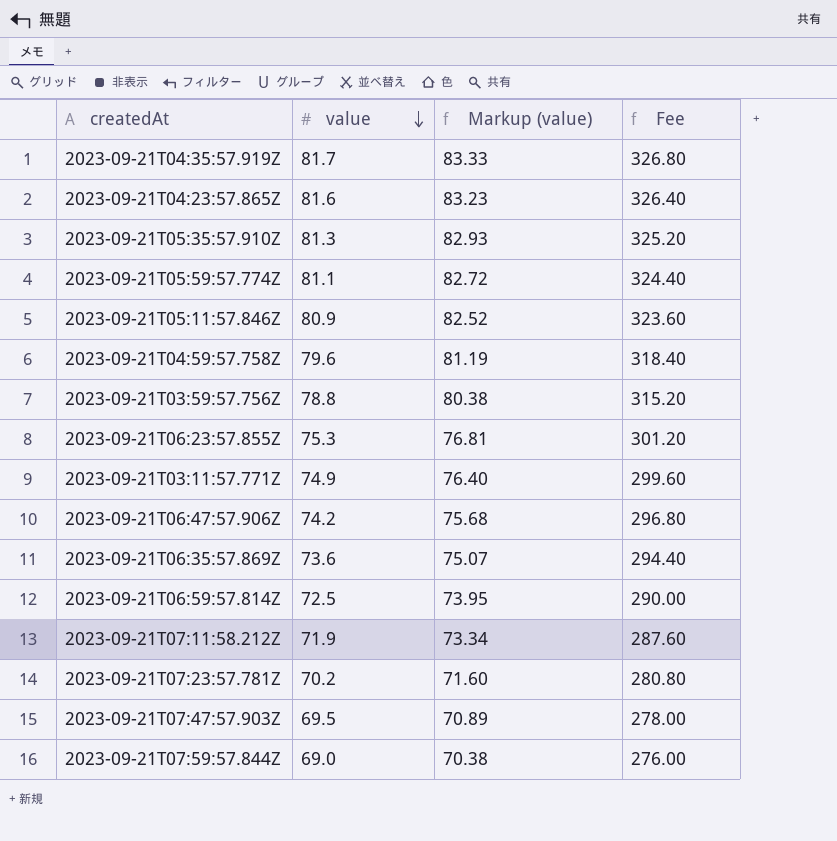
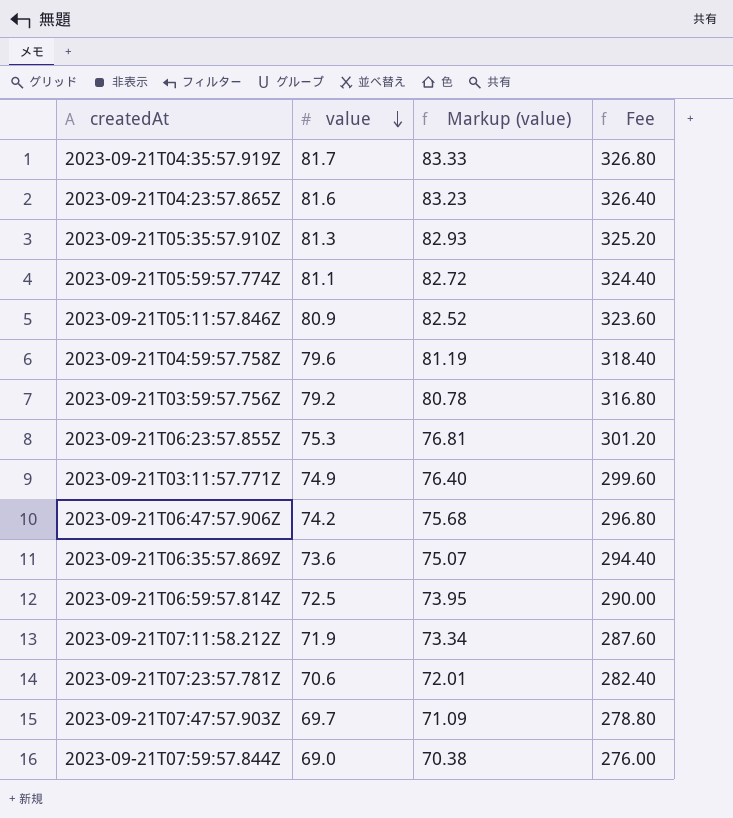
2023-09-21T03:59:57.756Z | value: 78.8 -> 79.2
2023-09-21T03:59:57.756Z | Markup (value): 80.38 -> 80.78
2023-09-21T03:59:57.756Z | Fee: 315.20 -> 316.80
2023-09-21T07:23:57.781Z | value: 70.2 -> 70.6
2023-09-21T07:23:57.781Z | Markup (value): 71.60 -> 72.01
2023-09-21T07:23:57.781Z | Fee: 280.80 -> 282.40
2023-09-21T07:47:57.903Z | value: 69.5 -> 69.7
2023-09-21T07:47:57.903Z | Markup (value): 70.89 -> 71.09
2023-09-21T07:47:57.903Z | Fee: 278.00 -> 278.80

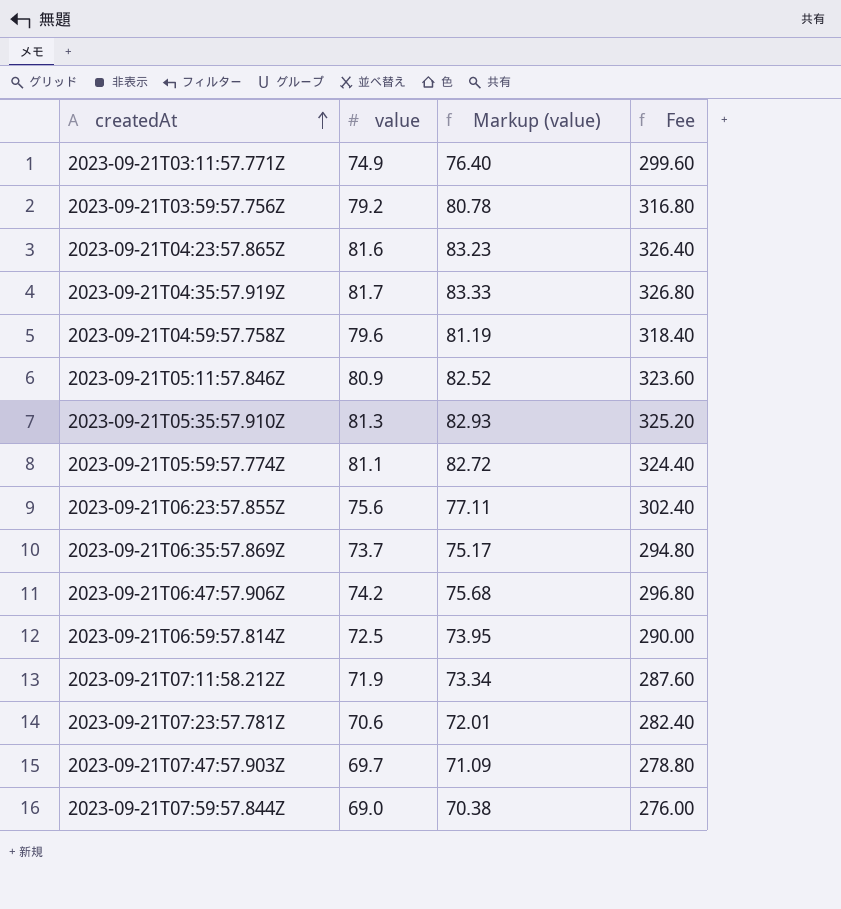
row order: value descending -> createdAt ascending
2023-09-21T06:23:57.855Z | value: 75.3 -> 75.6
2023-09-21T06:23:57.855Z | Markup (value): 76.81 -> 77.11
2023-09-21T06:23:57.855Z | Fee: 301.20 -> 302.40
2023-09-21T06:35:57.869Z | value: 73.6 -> 73.7
2023-09-21T06:35:57.869Z | Markup (value): 75.07 -> 75.17
2023-09-21T06:35:57.869Z | Fee: 294.40 -> 294.80

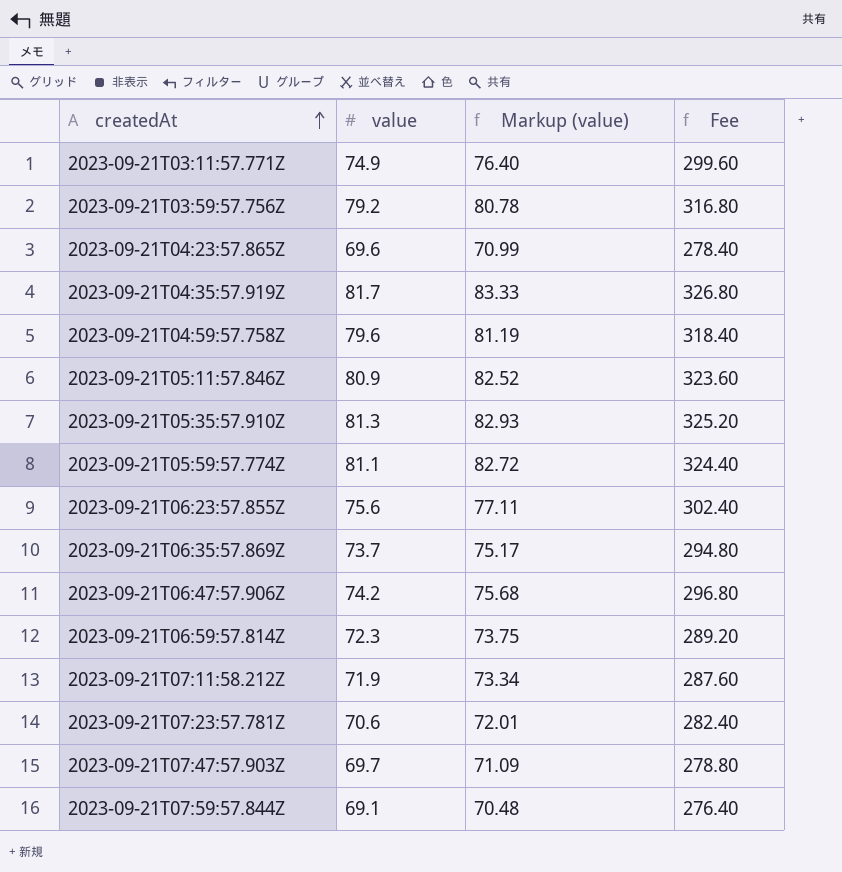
2023-09-21T04:23:57.865Z | value: 81.6 -> 69.6
2023-09-21T04:23:57.865Z | Markup (value): 83.23 -> 70.99
2023-09-21T04:23:57.865Z | Fee: 326.40 -> 278.40
2023-09-21T06:59:57.814Z | value: 72.5 -> 72.3
2023-09-21T06:59:57.814Z | Markup (value): 73.95 -> 73.75
2023-09-21T06:59:57.814Z | Fee: 290.00 -> 289.20
2023-09-21T07:59:57.844Z | value: 69.0 -> 69.1
2023-09-21T07:59:57.844Z | Markup (value): 70.38 -> 70.48
2023-09-21T07:59:57.844Z | Fee: 276.00 -> 276.40

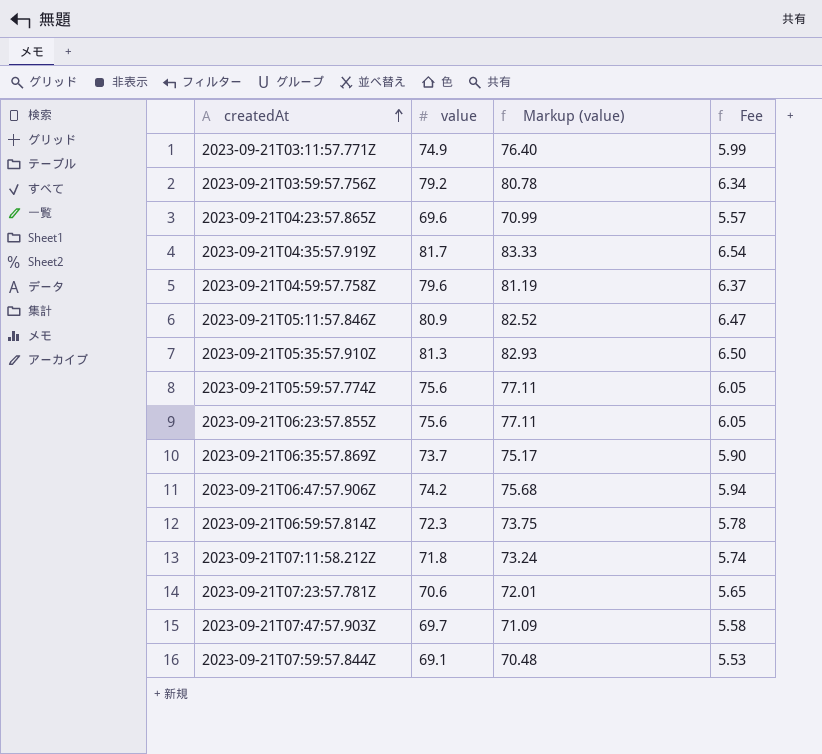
column Fee | formula: [value] * 4 -> [value] * 0.08
2023-09-21T05:59:57.774Z | value: 81.1 -> 75.6
2023-09-21T05:59:57.774Z | Markup (value): 82.72 -> 77.11
2023-09-21T07:11:58.212Z | value: 71.9 -> 71.8
2023-09-21T07:11:58.212Z | Markup (value): 73.34 -> 73.24

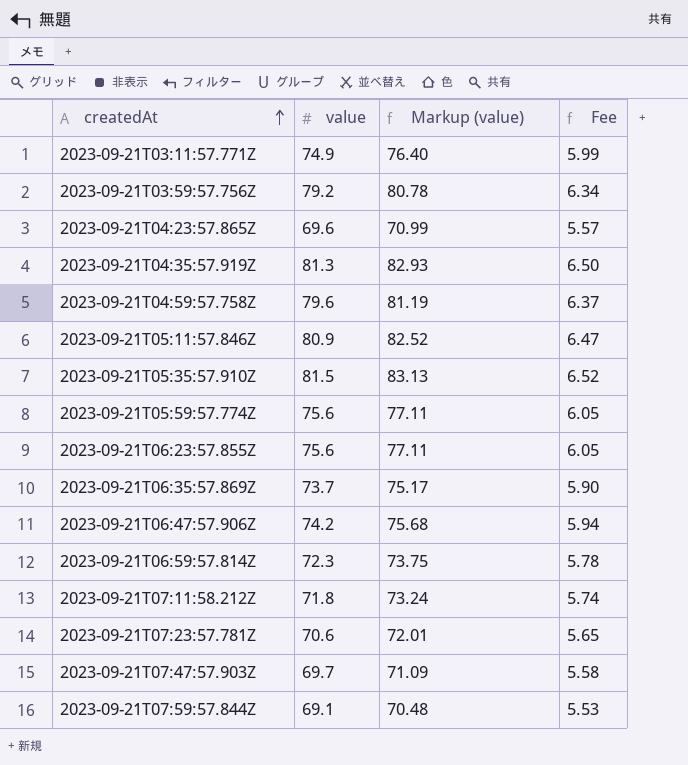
2023-09-21T04:35:57.919Z | value: 81.7 -> 81.3
2023-09-21T04:35:57.919Z | Markup (value): 83.33 -> 82.93
2023-09-21T04:35:57.919Z | Fee: 6.54 -> 6.50
2023-09-21T05:35:57.910Z | value: 81.3 -> 81.5
2023-09-21T05:35:57.910Z | Markup (value): 82.93 -> 83.13
2023-09-21T05:35:57.910Z | Fee: 6.50 -> 6.52

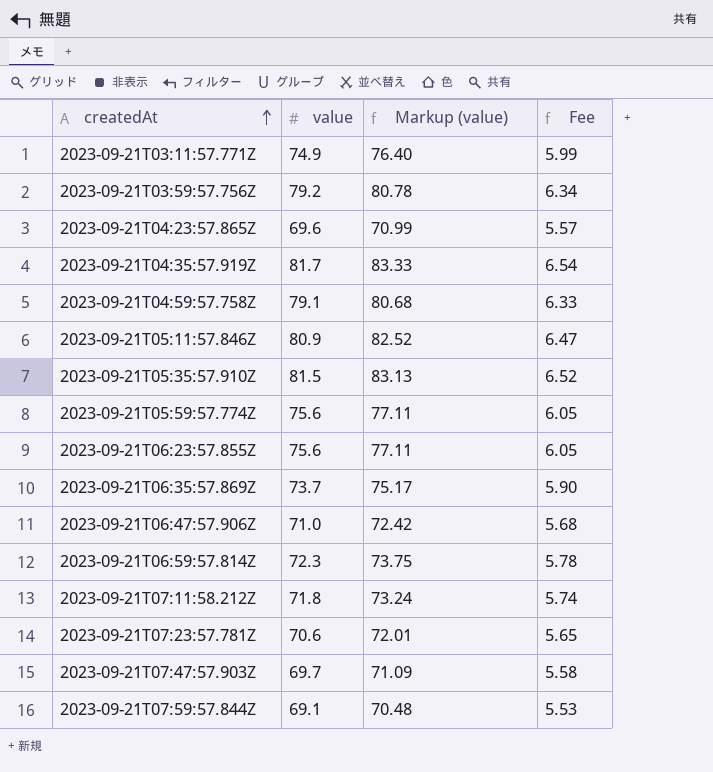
2023-09-21T04:35:57.919Z | value: 81.3 -> 81.7
2023-09-21T04:35:57.919Z | Markup (value): 82.93 -> 83.33
2023-09-21T04:35:57.919Z | Fee: 6.50 -> 6.54
2023-09-21T04:59:57.758Z | value: 79.6 -> 79.1
2023-09-21T04:59:57.758Z | Markup (value): 81.19 -> 80.68
2023-09-21T04:59:57.758Z | Fee: 6.37 -> 6.33
2023-09-21T06:47:57.906Z | value: 74.2 -> 71.0
2023-09-21T06:47:57.906Z | Markup (value): 75.68 -> 72.42
2023-09-21T06:47:57.906Z | Fee: 5.94 -> 5.68

